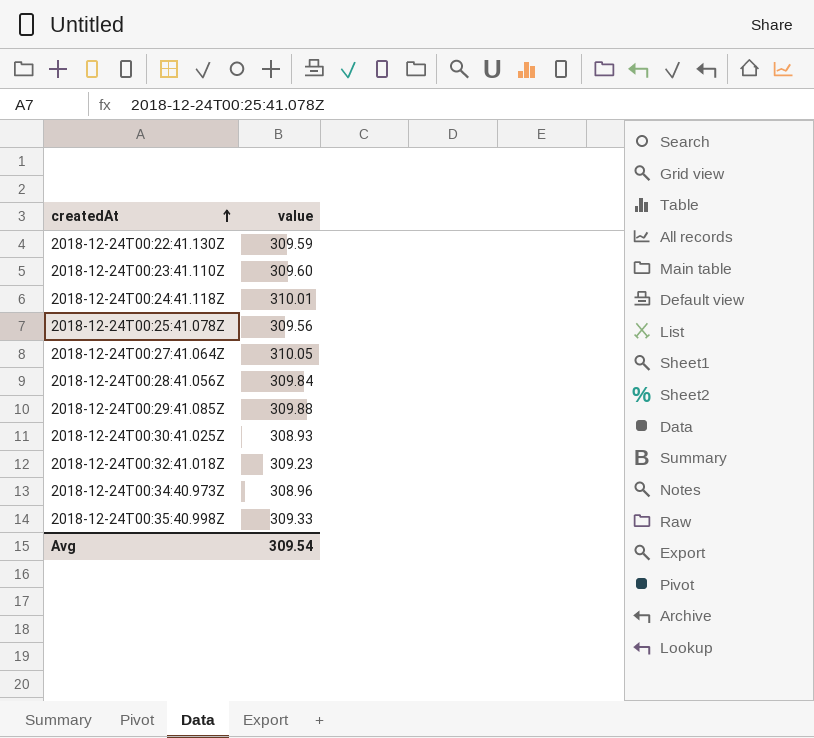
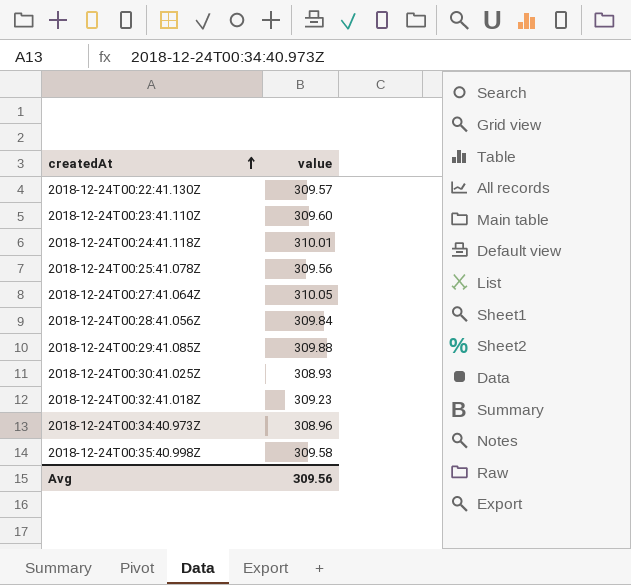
2018-12-24T00:22:41.130Z | value: 309.59 -> 309.57
2018-12-24T00:35:40.998Z | value: 309.33 -> 309.58
Avg | value: 309.54 -> 309.56

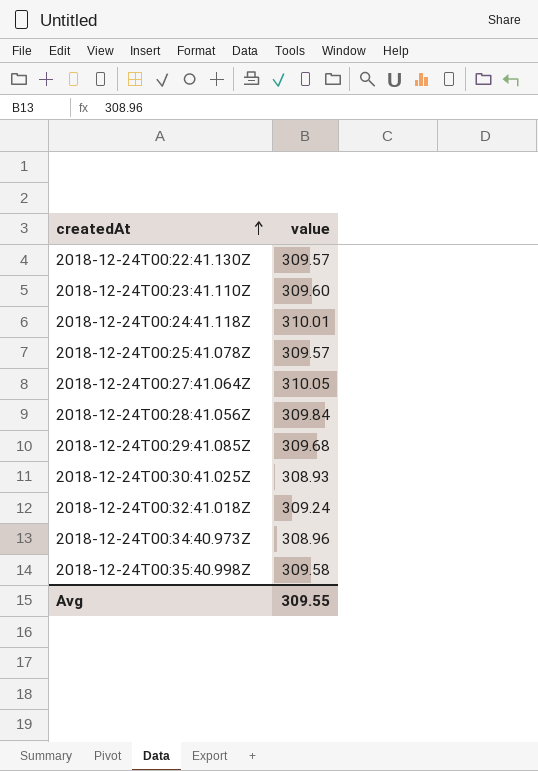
2018-12-24T00:25:41.078Z | value: 309.56 -> 309.57
2018-12-24T00:29:41.085Z | value: 309.88 -> 309.68
2018-12-24T00:32:41.018Z | value: 309.23 -> 309.24
Avg | value: 309.56 -> 309.55

